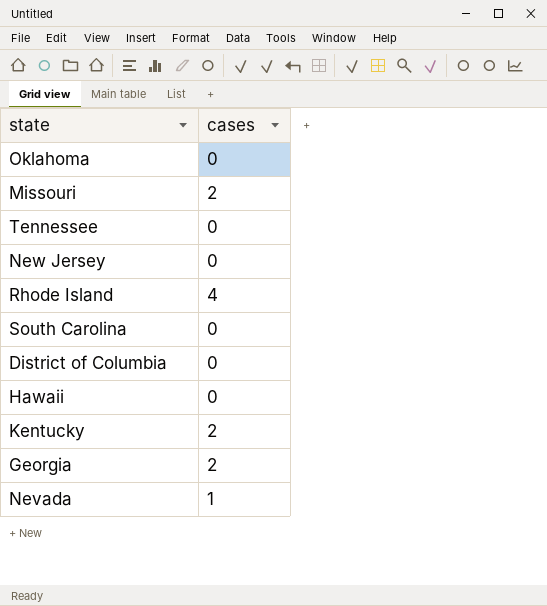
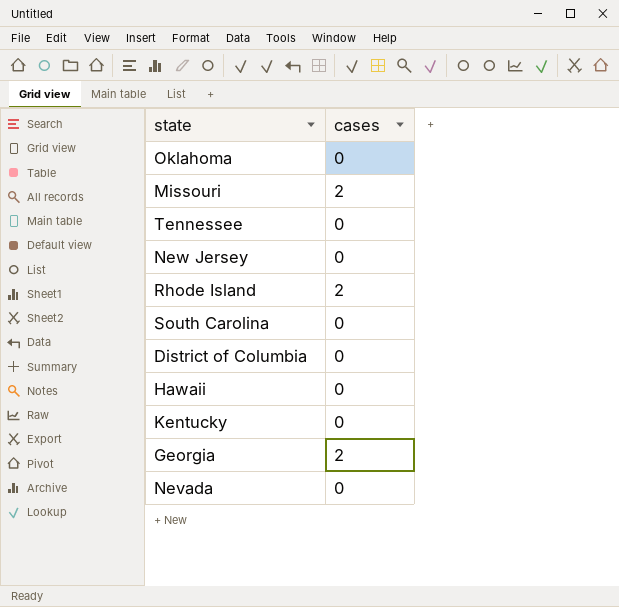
Rhode Island | cases: 4 -> 2
Kentucky | cases: 2 -> 0
Nevada | cases: 1 -> 0

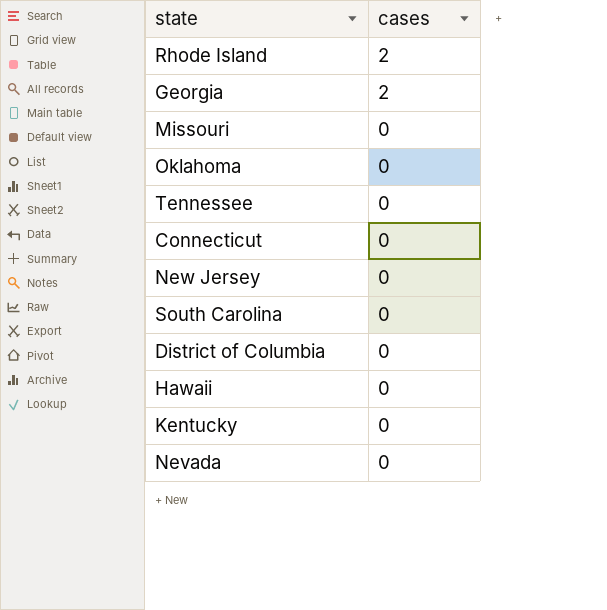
row order: none -> cases descending
Missouri | cases: 2 -> 0
row Connecticut: none -> 0

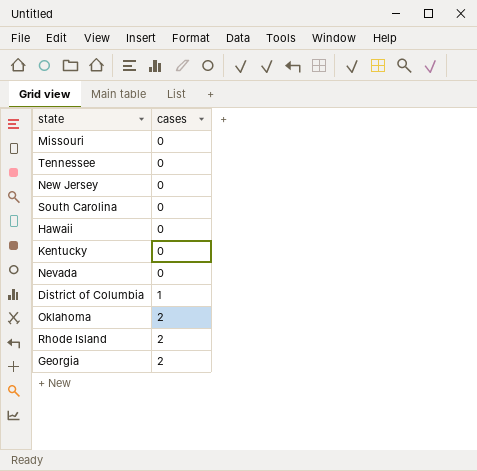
row order: cases descending -> cases ascending
row Connecticut: 0 -> none
District of Columbia | cases: 0 -> 1
Oklahoma | cases: 0 -> 2

